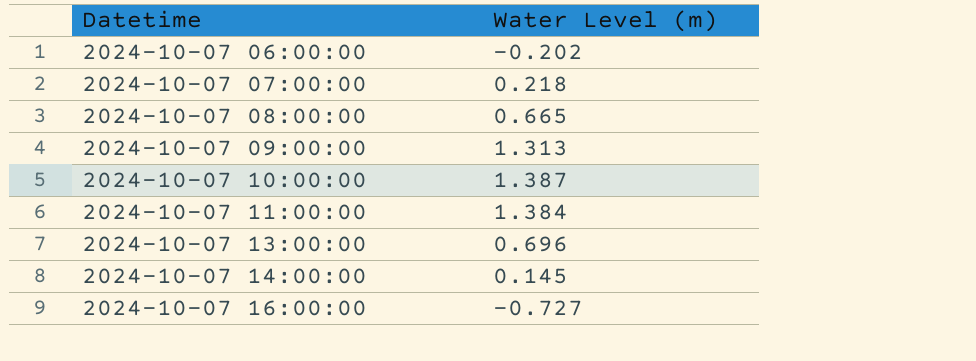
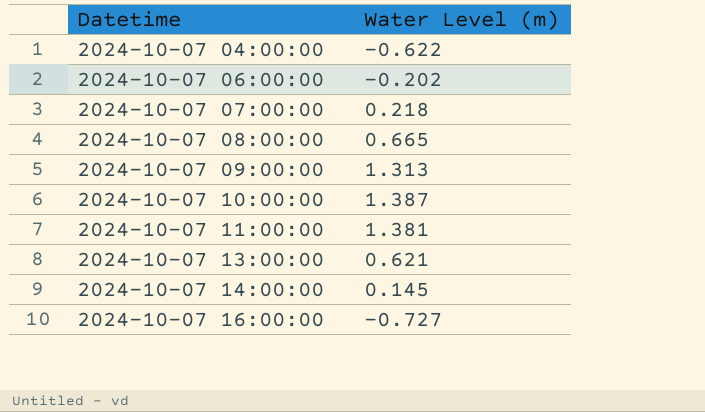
row 2024-10-07 04:00:00: none -> -0.622
2024-10-07 11:00:00 | Water Level (m): 1.384 -> 1.381
2024-10-07 13:00:00 | Water Level (m): 0.696 -> 0.621

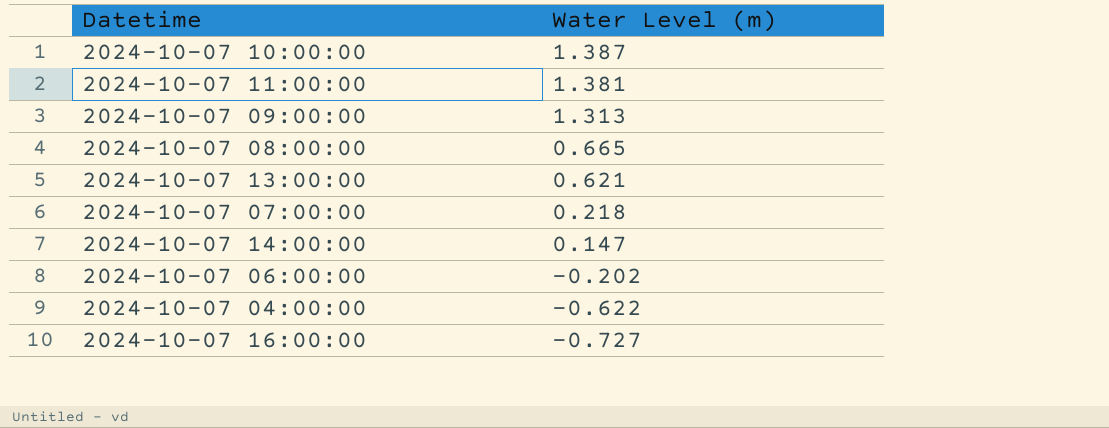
row order: Datetime ascending -> Water Level (m) descending
2024-10-07 14:00:00 | Water Level (m): 0.145 -> 0.147

